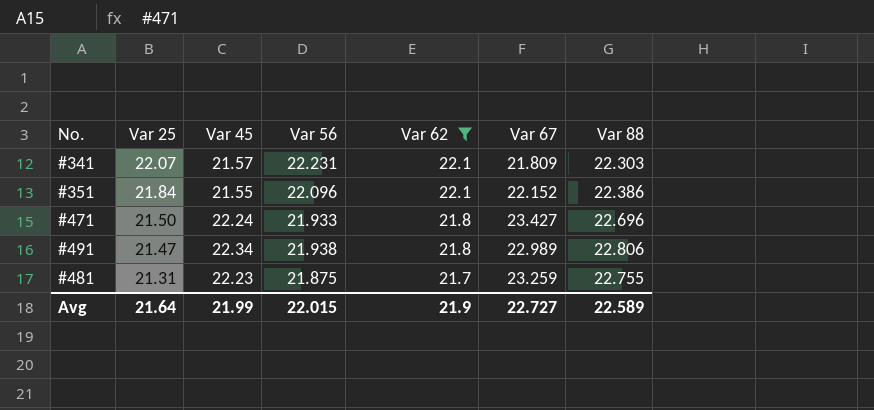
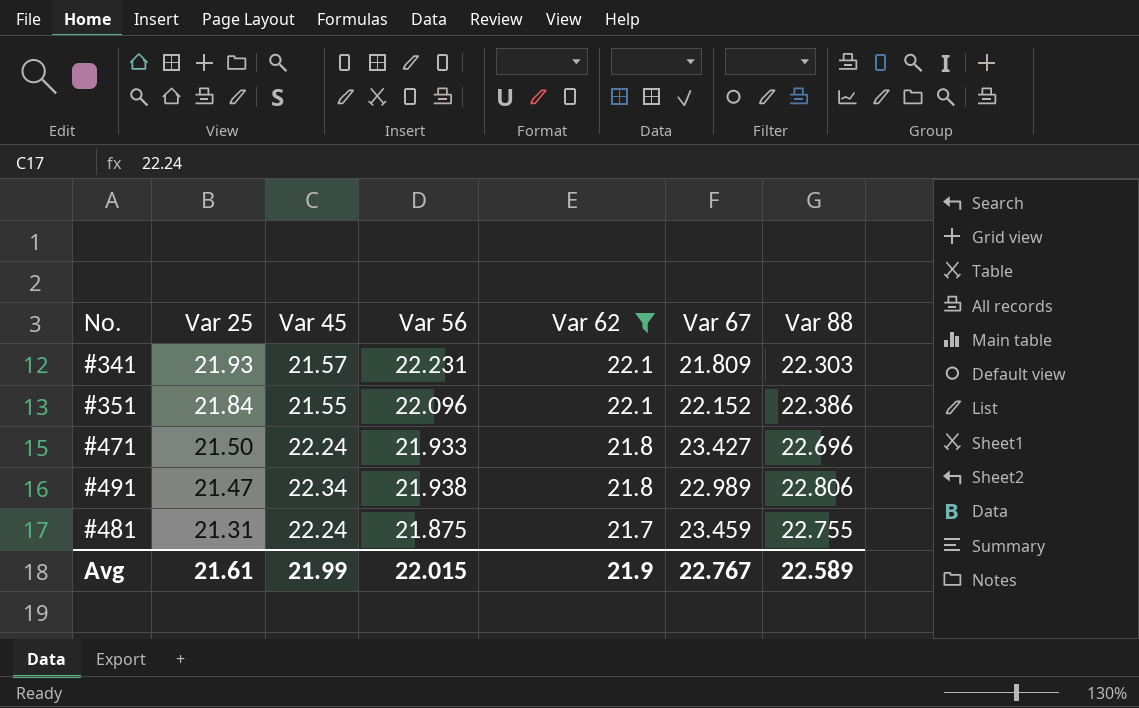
#341 | Var 25: 22.07 -> 21.93
#481 | Var 45: 22.23 -> 22.24
#481 | Var 67: 23.259 -> 23.459
Avg | Var 25: 21.64 -> 21.61
Avg | Var 67: 22.727 -> 22.767

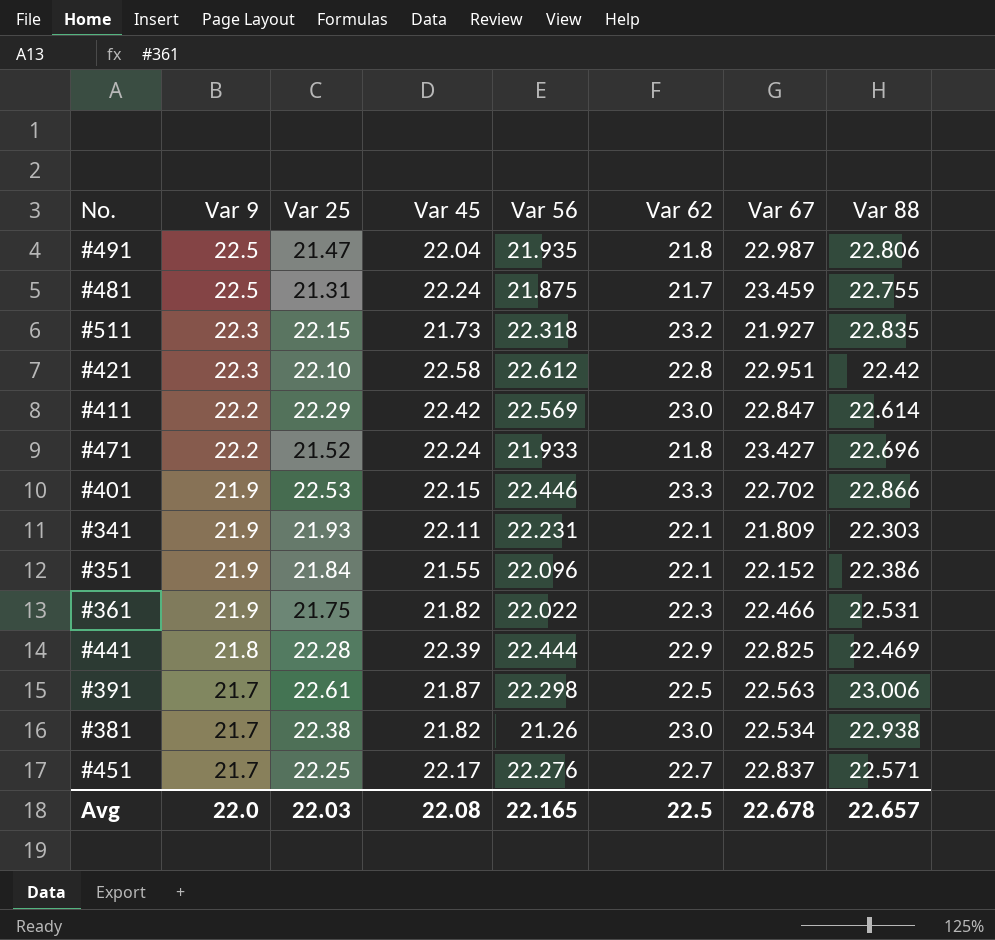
filter: Var 62 <= 22.1 -> none
row order: Var 25 descending -> Var 9 descending
column Var 9 | position: none -> 2
#491 | Var 45: 22.34 -> 22.04
#491 | Var 56: 21.938 -> 21.935
#491 | Var 67: 22.989 -> 22.987
#471 | Var 25: 21.50 -> 21.52
#341 | Var 45: 21.57 -> 22.11
Avg | Var 25: 21.61 -> 22.03
Avg | Var 45: 21.99 -> 22.08
Avg | Var 56: 22.015 -> 22.165
Avg | Var 62: 21.9 -> 22.5
Avg | Var 67: 22.767 -> 22.678
Avg | Var 88: 22.589 -> 22.657

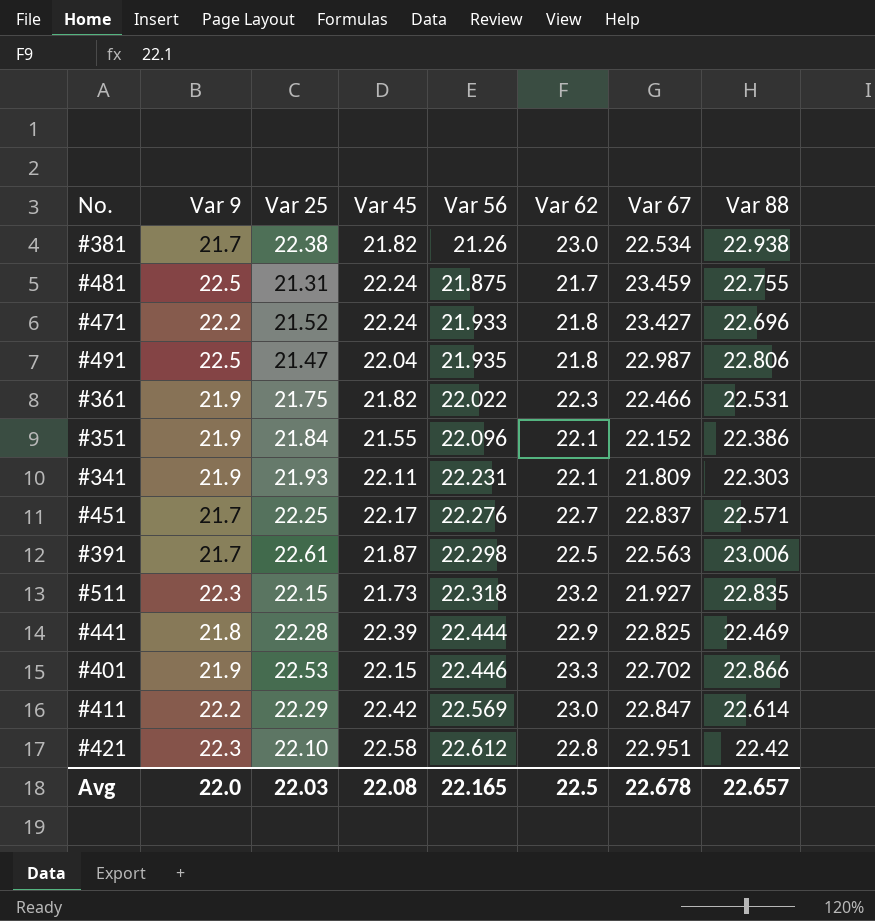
row order: Var 9 descending -> Var 56 ascending

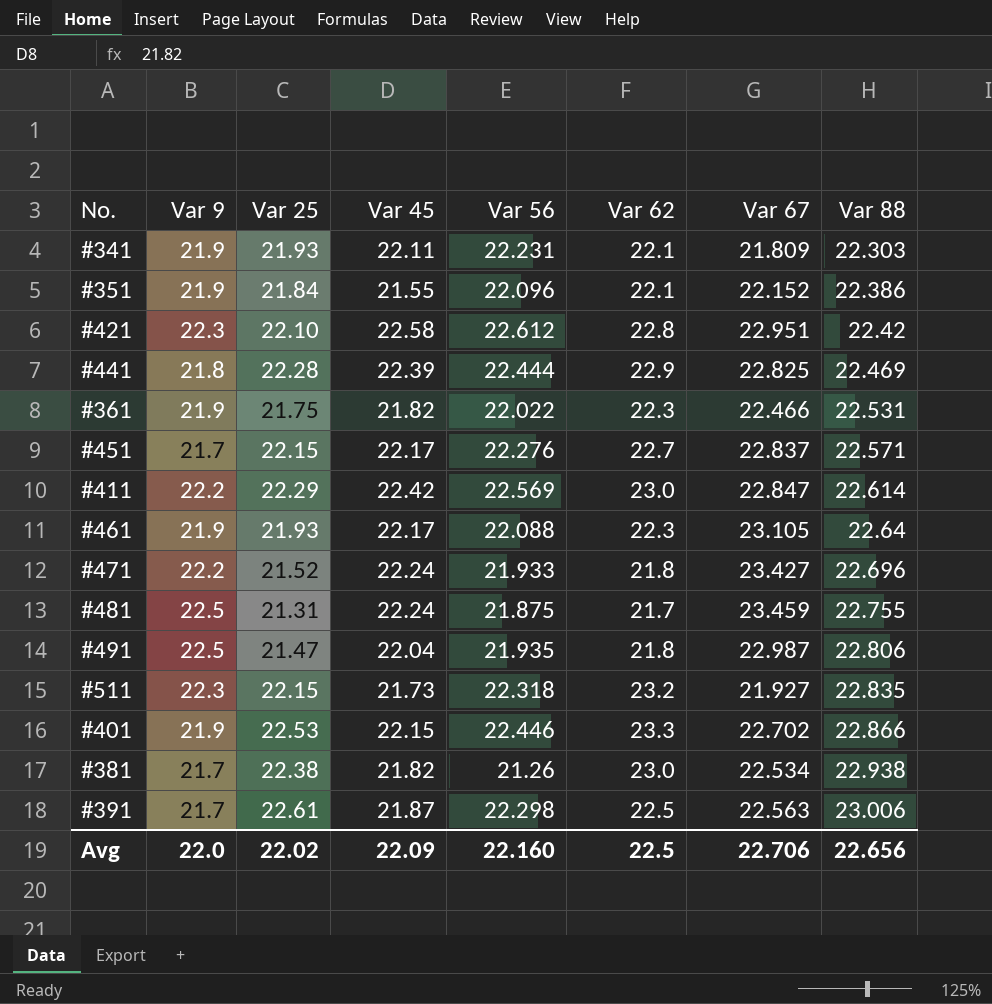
row order: Var 56 ascending -> Var 88 ascending
#451 | Var 25: 22.25 -> 22.15
row #461: none -> 21.9 | 21.93 | 22.17 | 22.088 | 22.3 | 23.105 | 22.64
Avg | Var 25: 22.03 -> 22.02
Avg | Var 45: 22.08 -> 22.09
Avg | Var 56: 22.165 -> 22.160
Avg | Var 67: 22.678 -> 22.706
Avg | Var 88: 22.657 -> 22.656

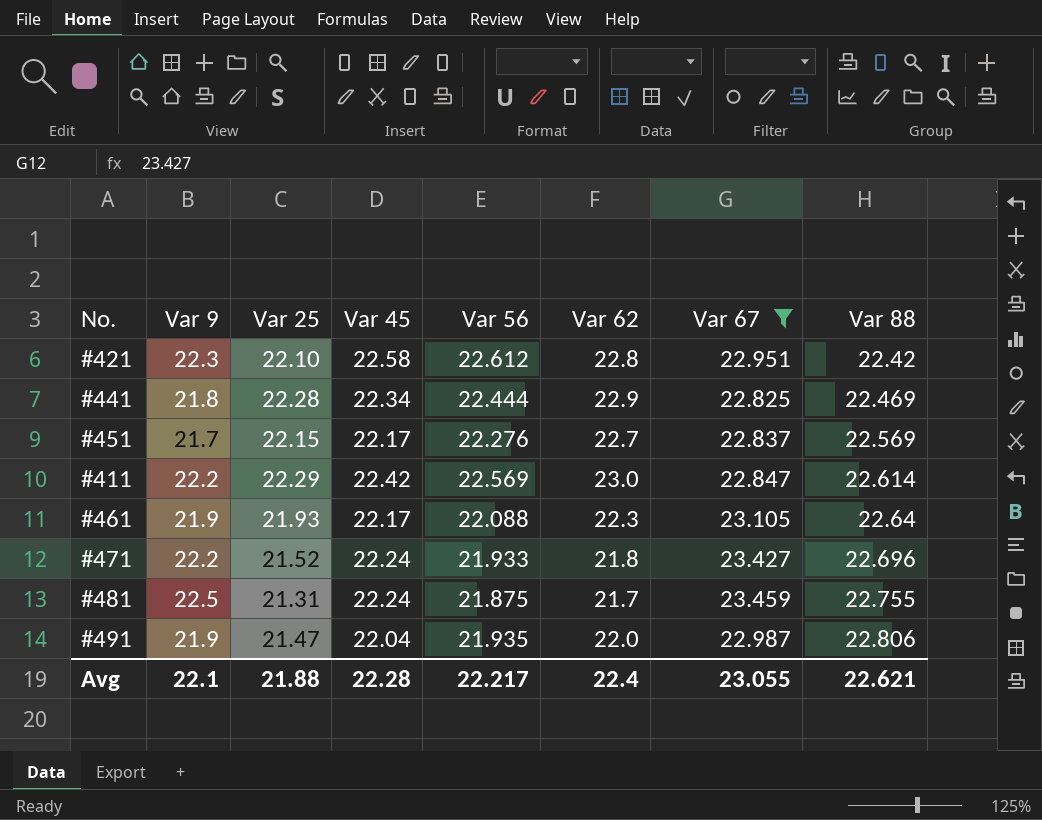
filter: none -> Var 67 >= 22.825
#441 | Var 45: 22.39 -> 22.34
#451 | Var 88: 22.571 -> 22.569
#491 | Var 9: 22.5 -> 21.9
#491 | Var 62: 21.8 -> 22.0
Avg | Var 9: 22.0 -> 22.1
Avg | Var 25: 22.02 -> 21.88
Avg | Var 45: 22.09 -> 22.28
Avg | Var 56: 22.160 -> 22.217
Avg | Var 62: 22.5 -> 22.4
Avg | Var 67: 22.706 -> 23.055
Avg | Var 88: 22.656 -> 22.621

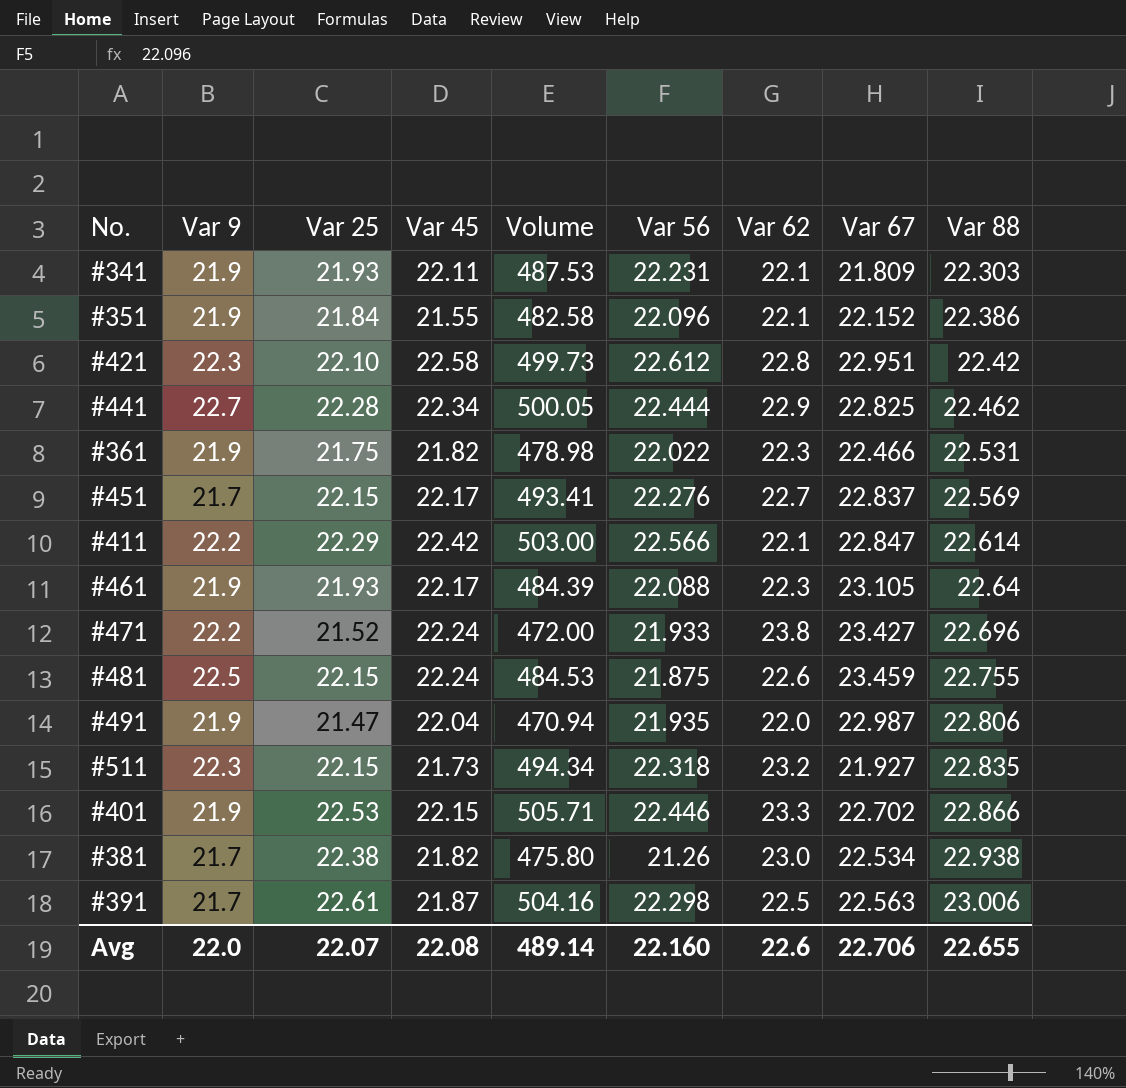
filter: Var 67 >= 22.825 -> none
column Volume | formula: none -> [Var 25] * [Var 56]
#441 | Var 9: 21.8 -> 22.7
#441 | Var 88: 22.469 -> 22.462
#411 | Var 56: 22.569 -> 22.566
#411 | Var 62: 23.0 -> 22.1
#471 | Var 62: 21.8 -> 23.8
#481 | Var 25: 21.31 -> 22.15
#481 | Var 62: 21.7 -> 22.6
Avg | Var 9: 22.1 -> 22.0
Avg | Var 25: 21.88 -> 22.07
Avg | Var 45: 22.28 -> 22.08
Avg | Var 56: 22.217 -> 22.160
Avg | Var 62: 22.4 -> 22.6
Avg | Var 67: 23.055 -> 22.706
Avg | Var 88: 22.621 -> 22.655

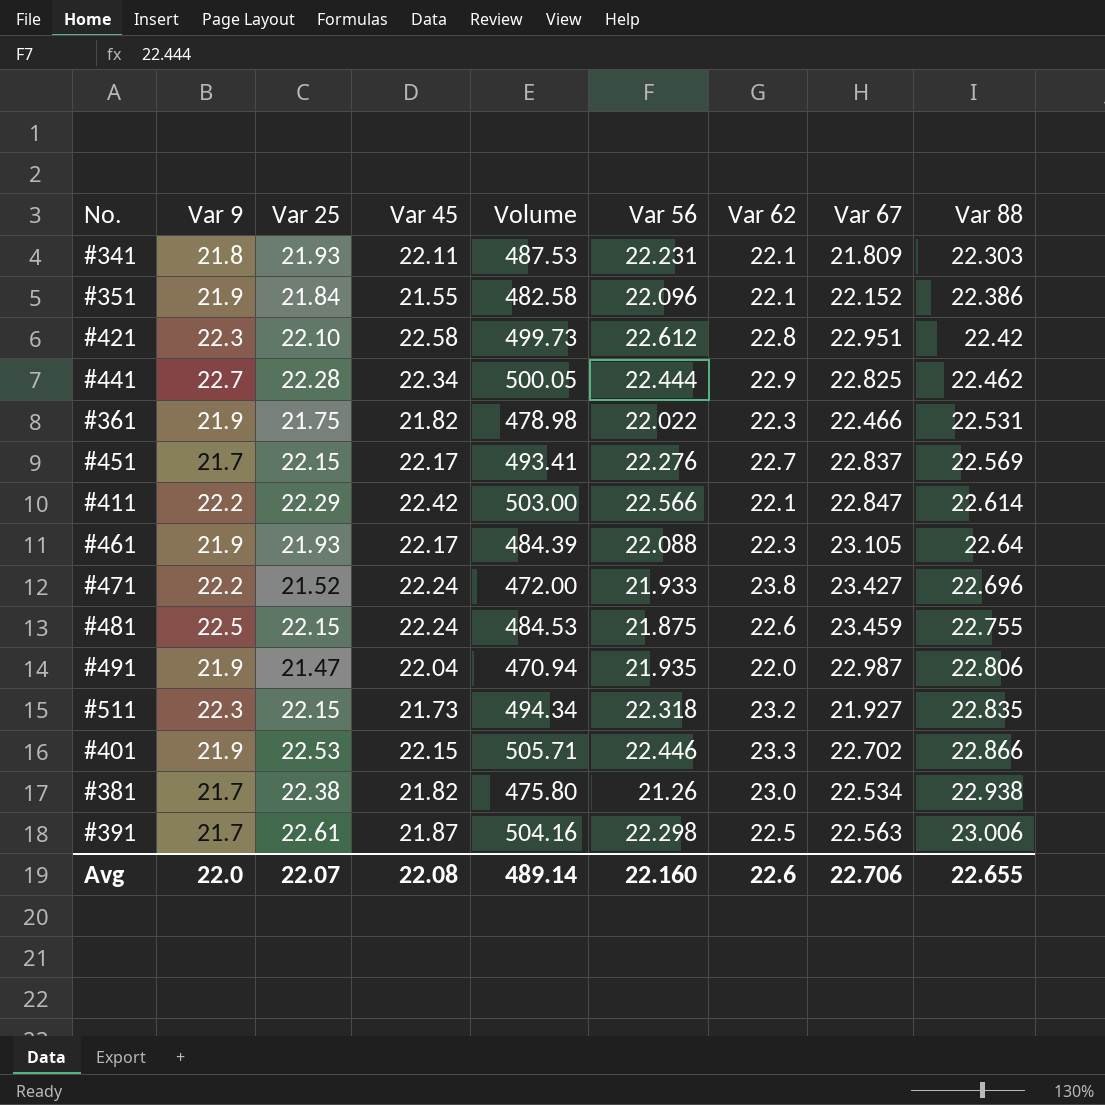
#341 | Var 9: 21.9 -> 21.8

